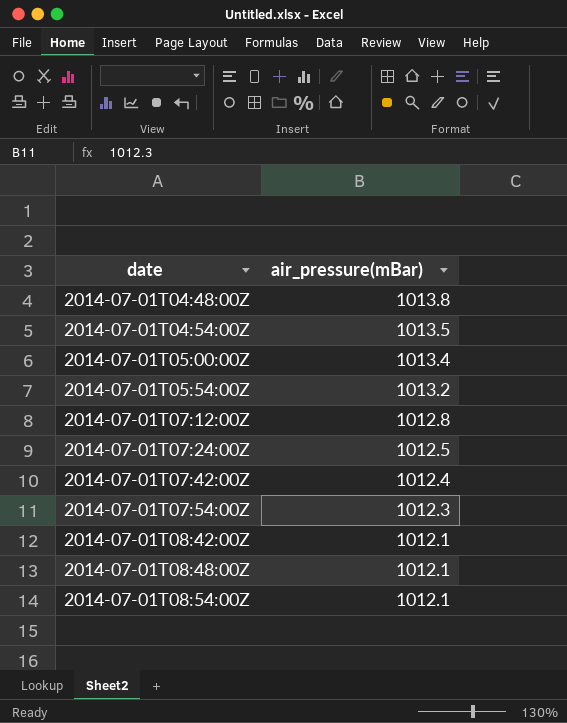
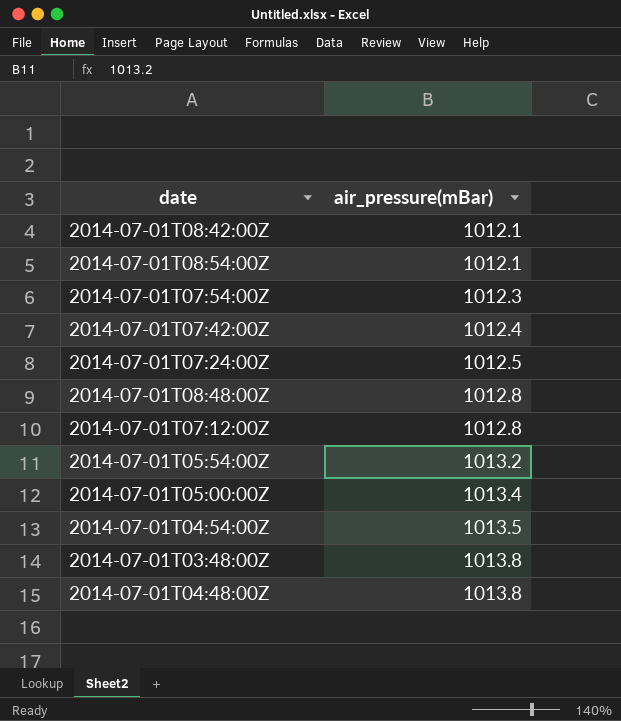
row order: date ascending -> air_pressure(mBar) ascending
2014-07-01T08:48:00Z | air_pressure(mBar): 1012.1 -> 1012.8
row 2014-07-01T03:48:00Z: none -> 1013.8

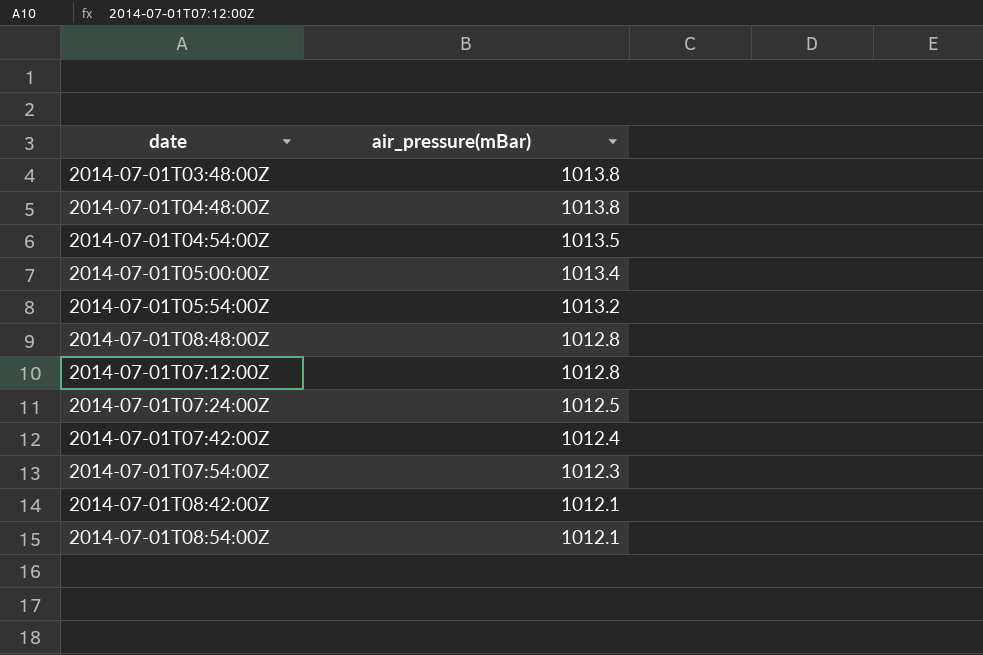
row order: air_pressure(mBar) ascending -> air_pressure(mBar) descending

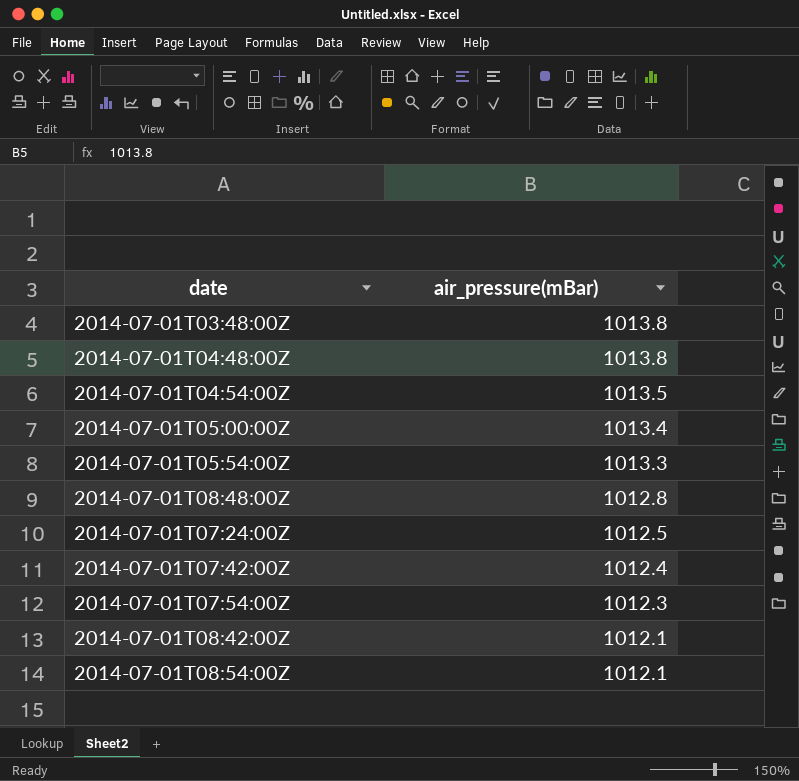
row 2014-07-01T07:12:00Z: 1012.8 -> none
2014-07-01T05:54:00Z | air_pressure(mBar): 1013.2 -> 1013.3

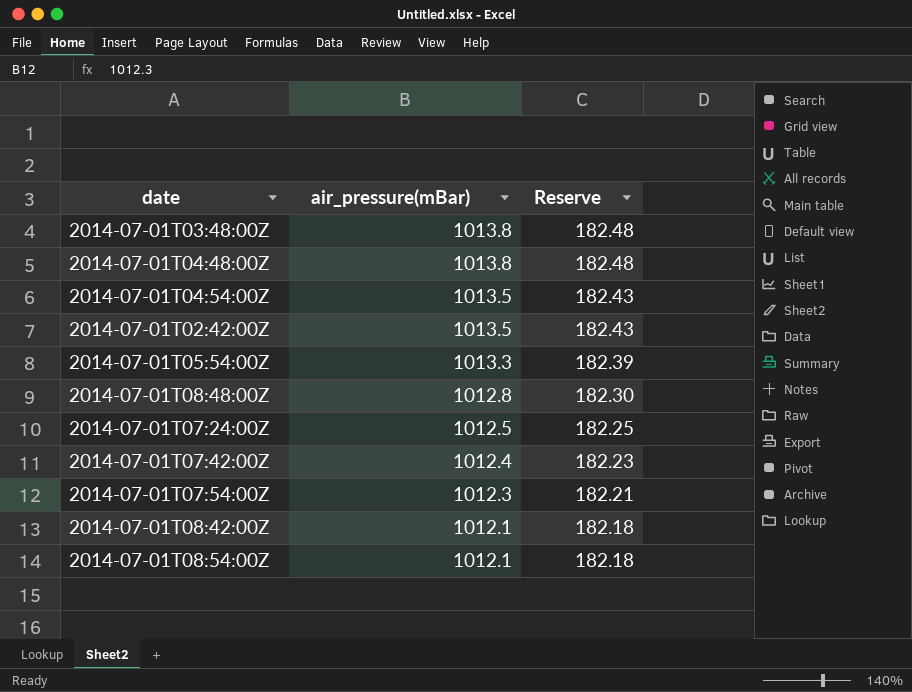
column Reserve | formula: none -> [air_pressure(mBar)] * 0.18
row 2014-07-01T05:00:00Z: 1013.4 -> none
row 2014-07-01T02:42:00Z: none -> 1013.5 | 182.43

